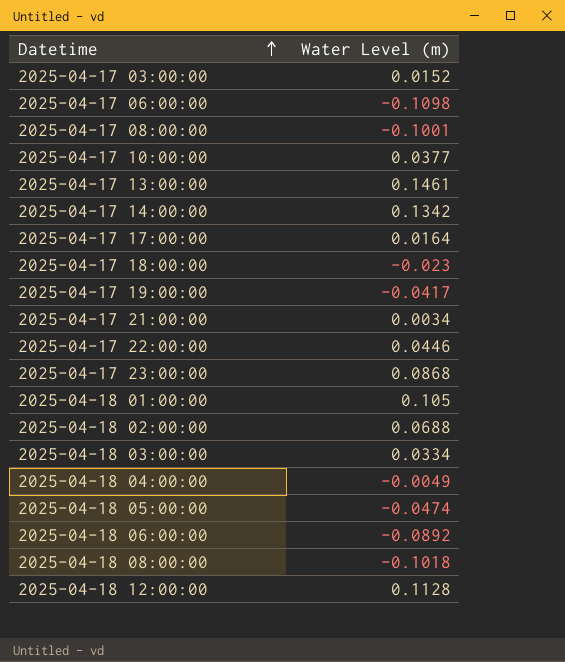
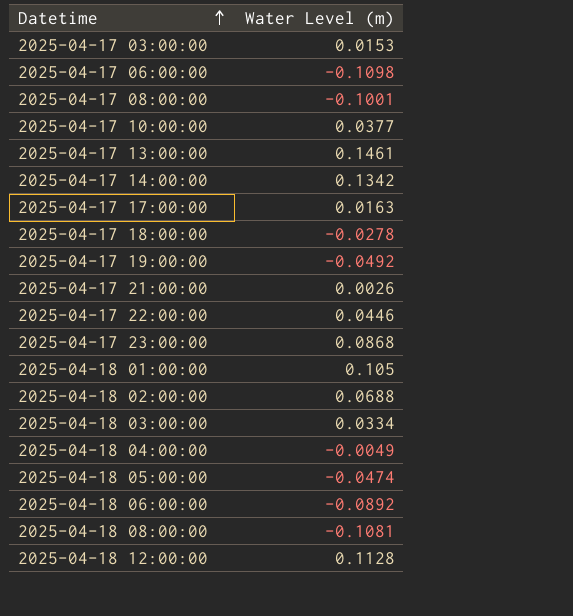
2025-04-17 03:00:00 | Water Level (m): 0.0152 -> 0.0153
2025-04-17 17:00:00 | Water Level (m): 0.0164 -> 0.0163
2025-04-17 18:00:00 | Water Level (m): -0.023 -> -0.0278
2025-04-17 19:00:00 | Water Level (m): -0.0417 -> -0.0492
2025-04-17 21:00:00 | Water Level (m): 0.0034 -> 0.0026
2025-04-18 08:00:00 | Water Level (m): -0.1018 -> -0.1081

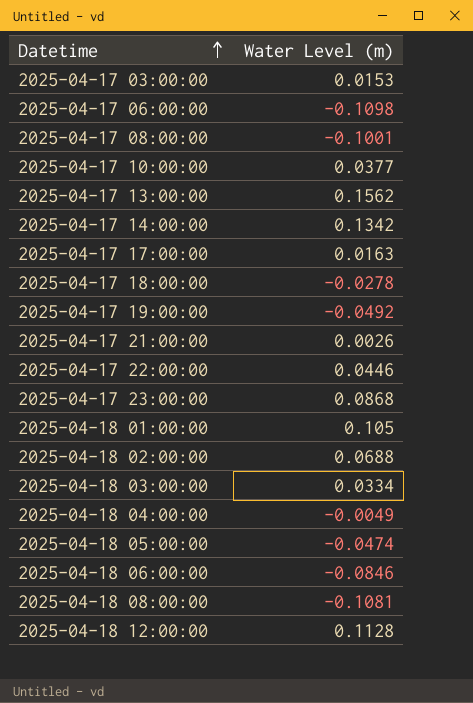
2025-04-17 13:00:00 | Water Level (m): 0.1461 -> 0.1562
2025-04-18 06:00:00 | Water Level (m): -0.0892 -> -0.0846

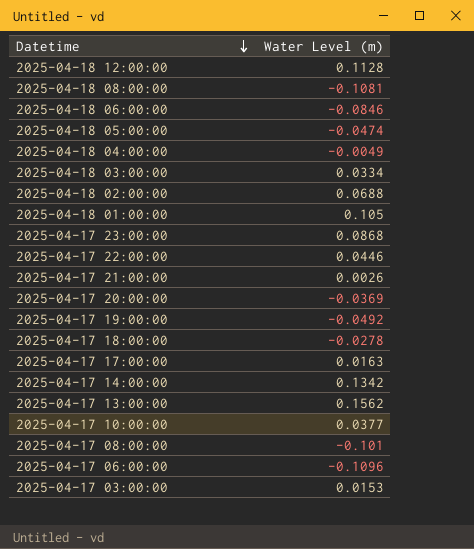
row order: Datetime ascending -> Datetime descending
row 2025-04-17 20:00:00: none -> -0.0369
2025-04-17 08:00:00 | Water Level (m): -0.1001 -> -0.101
2025-04-17 06:00:00 | Water Level (m): -0.1098 -> -0.1096

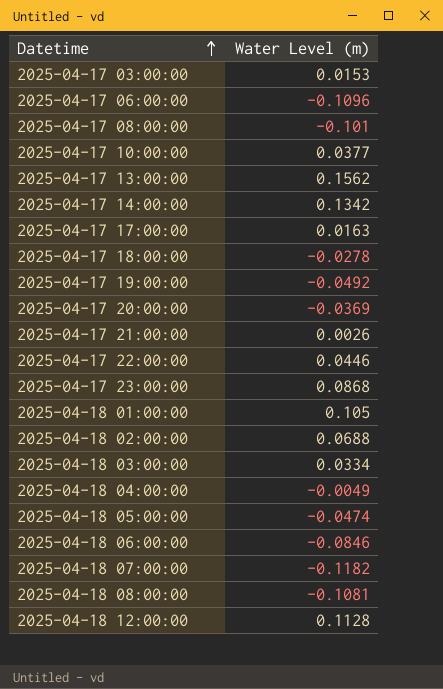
row order: Datetime descending -> Datetime ascending
row 2025-04-18 07:00:00: none -> -0.1182

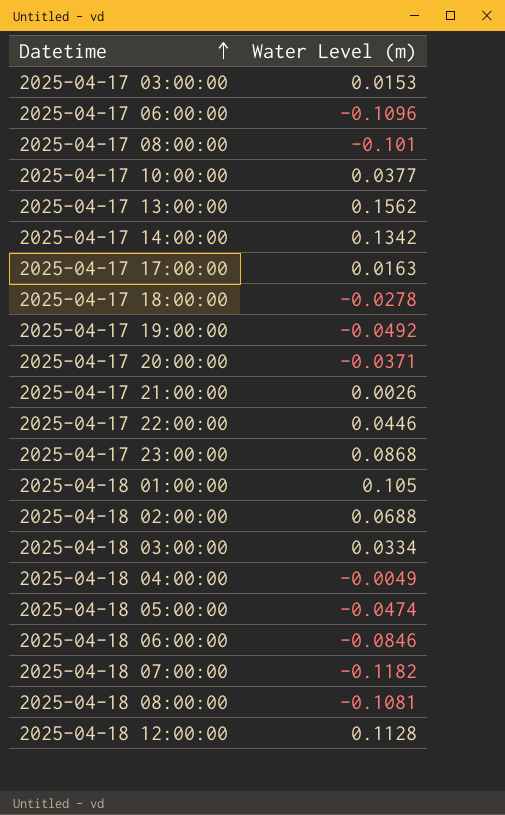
2025-04-17 20:00:00 | Water Level (m): -0.0369 -> -0.0371

